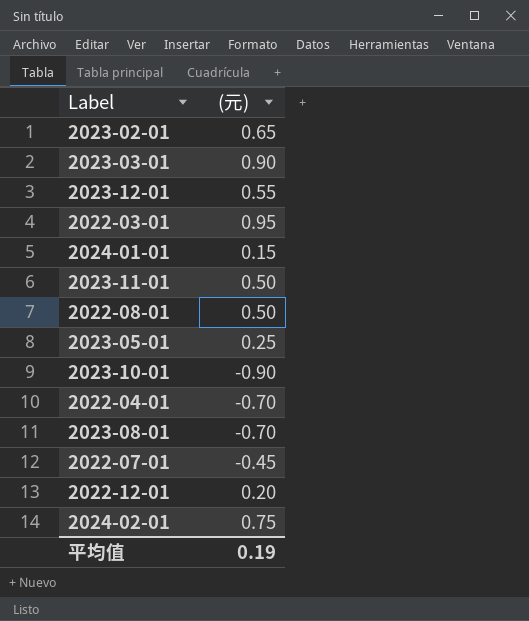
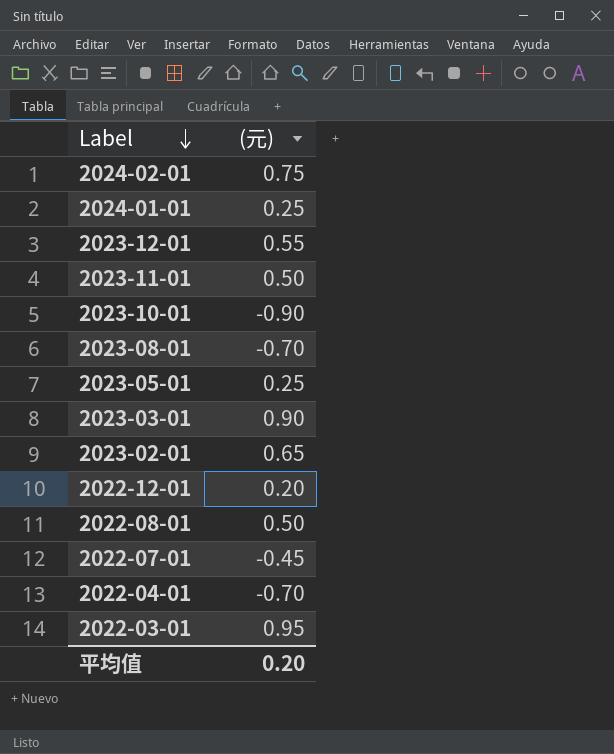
row order: none -> Label descending
2024-01-01 | (元): 0.15 -> 0.25
平均值 | (元): 0.19 -> 0.20

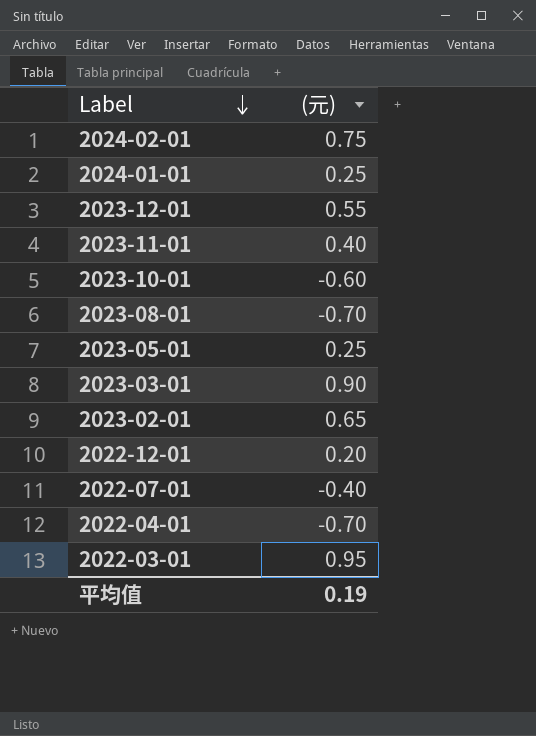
row 2022-08-01: 0.50 -> none
2023-11-01 | (元): 0.50 -> 0.40
2023-10-01 | (元): -0.90 -> -0.60
2022-07-01 | (元): -0.45 -> -0.40
平均值 | (元): 0.20 -> 0.19

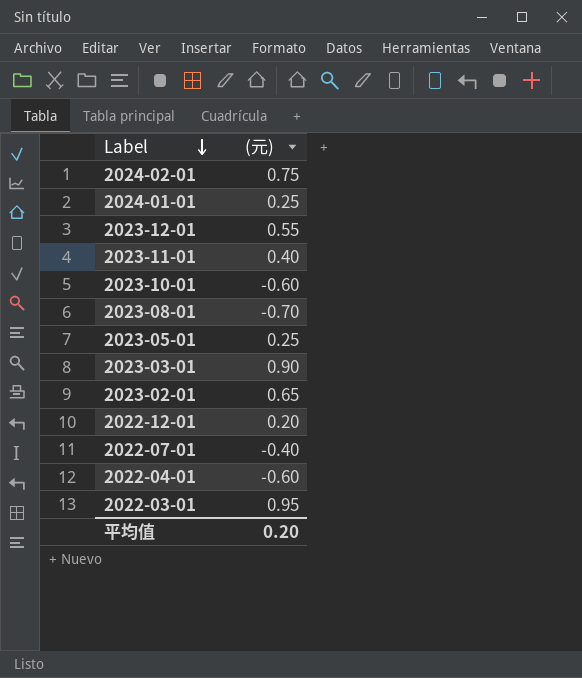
2022-04-01 | (元): -0.70 -> -0.60
平均值 | (元): 0.19 -> 0.20

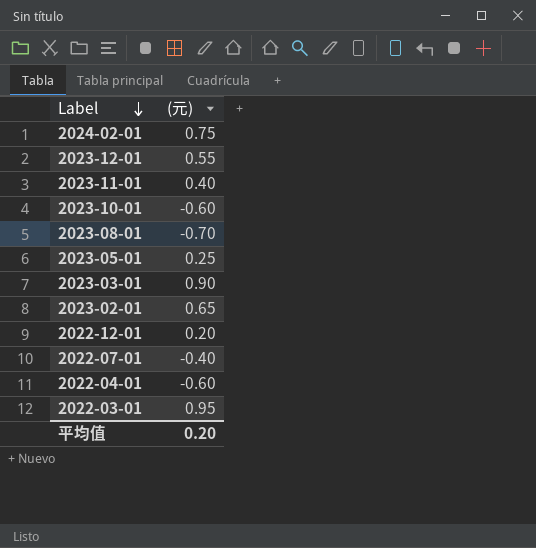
row 2024-01-01: 0.25 -> none

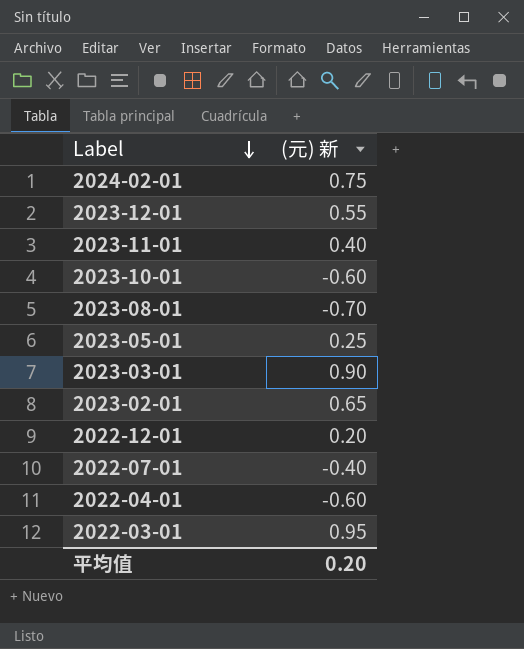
column name: (元) -> (元) 新

